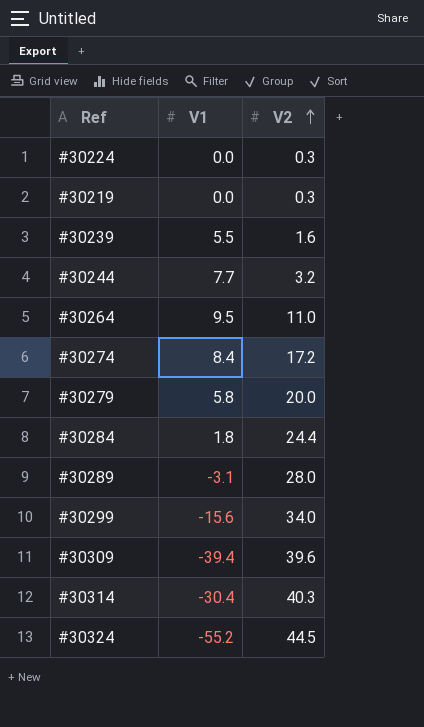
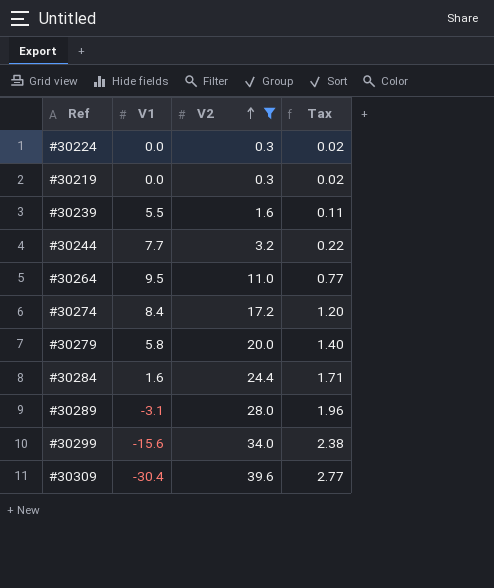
filter: none -> V2 <= 39.6
column Tax | formula: none -> [V2] * 0.07
#30284 | V1: 1.8 -> 1.6
#30309 | V1: -39.4 -> -30.4

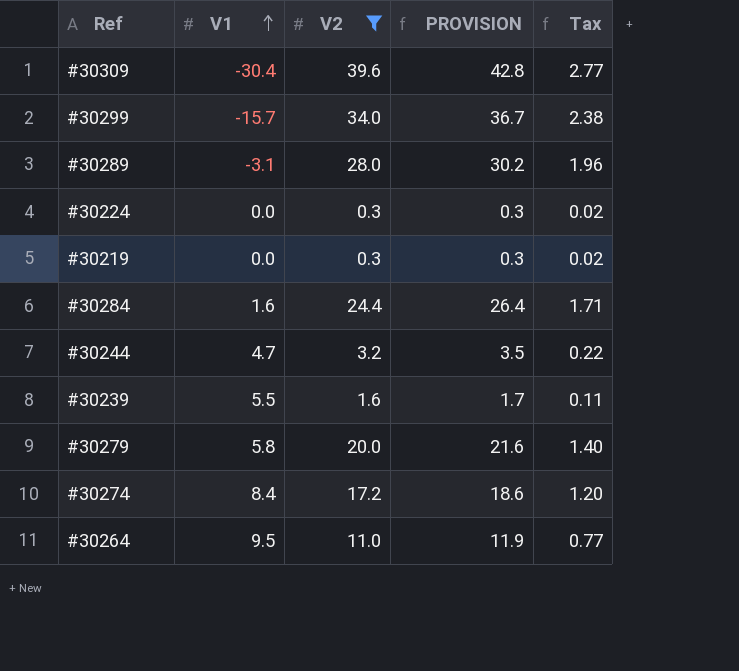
row order: V2 ascending -> V1 ascending
column PROVISION | formula: none -> [V2] * 1.08
#30299 | V1: -15.6 -> -15.7
#30244 | V1: 7.7 -> 4.7

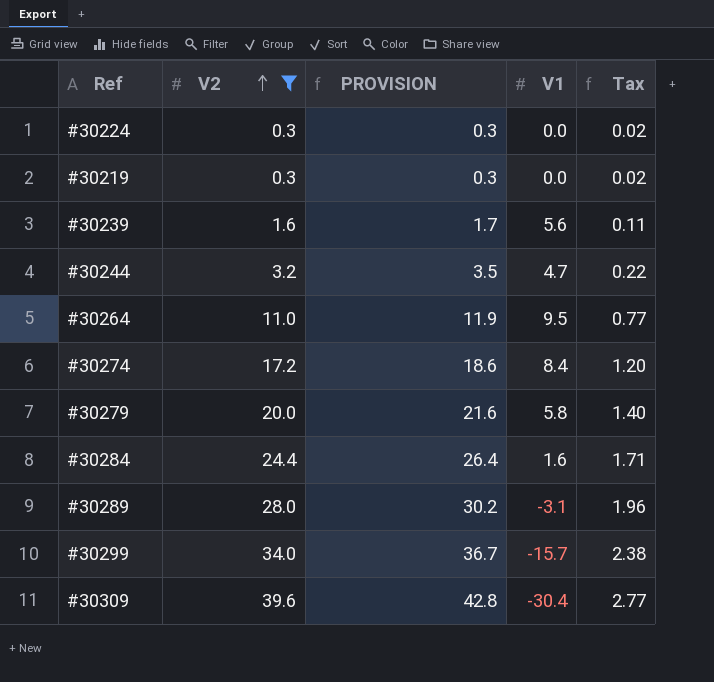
row order: V1 ascending -> V2 ascending
column V1 | position: 2 -> 4
#30239 | V1: 5.5 -> 5.6

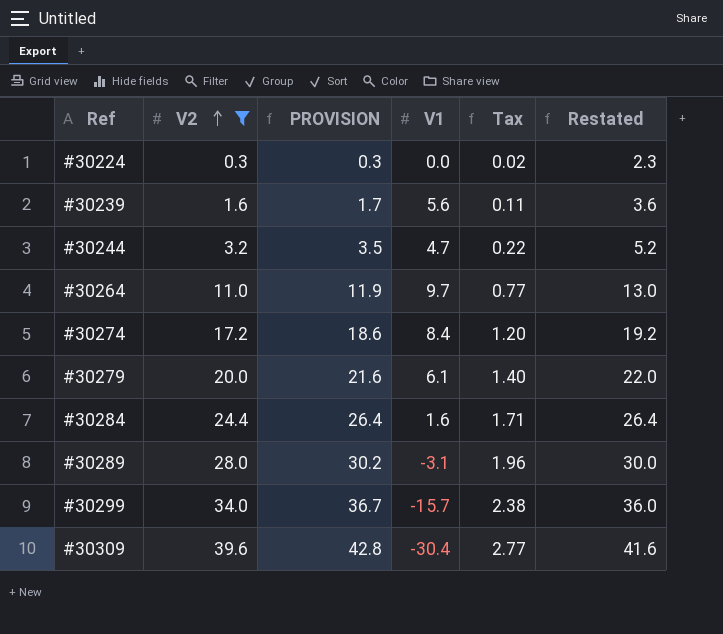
column Restated | formula: none -> [V2] + 2
row #30219: 0.3 | 0.3 | 0.0 | 0.02 -> none
#30264 | V1: 9.5 -> 9.7
#30279 | V1: 5.8 -> 6.1

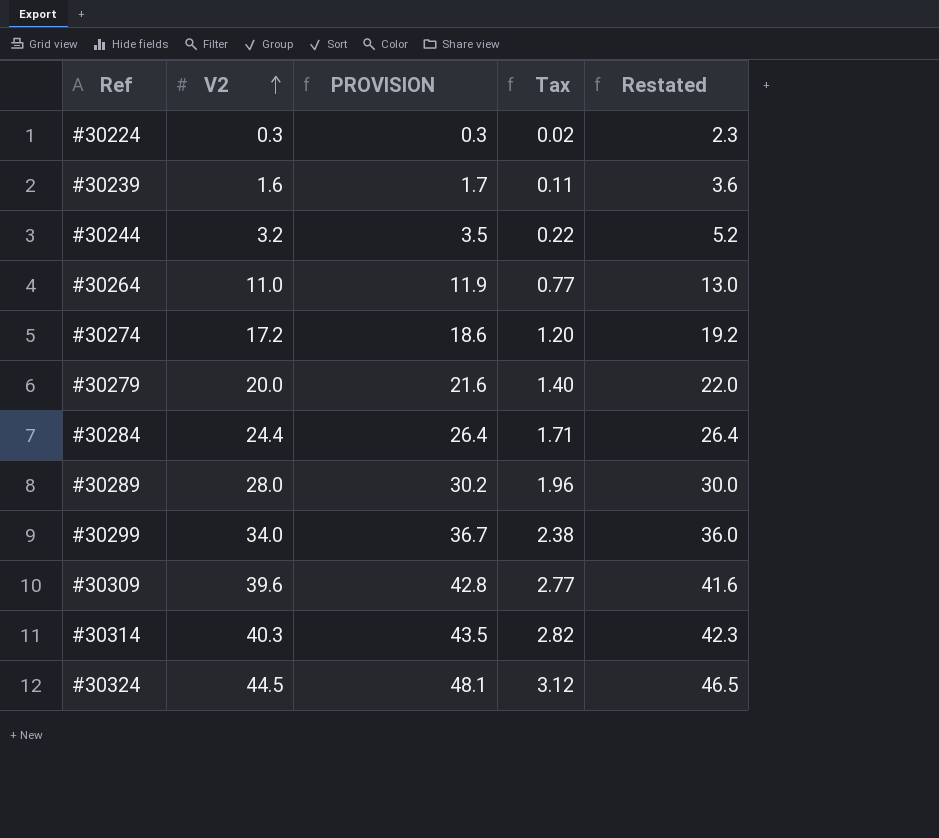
filter: V2 <= 39.6 -> none
column V1 | position: 4 -> none

